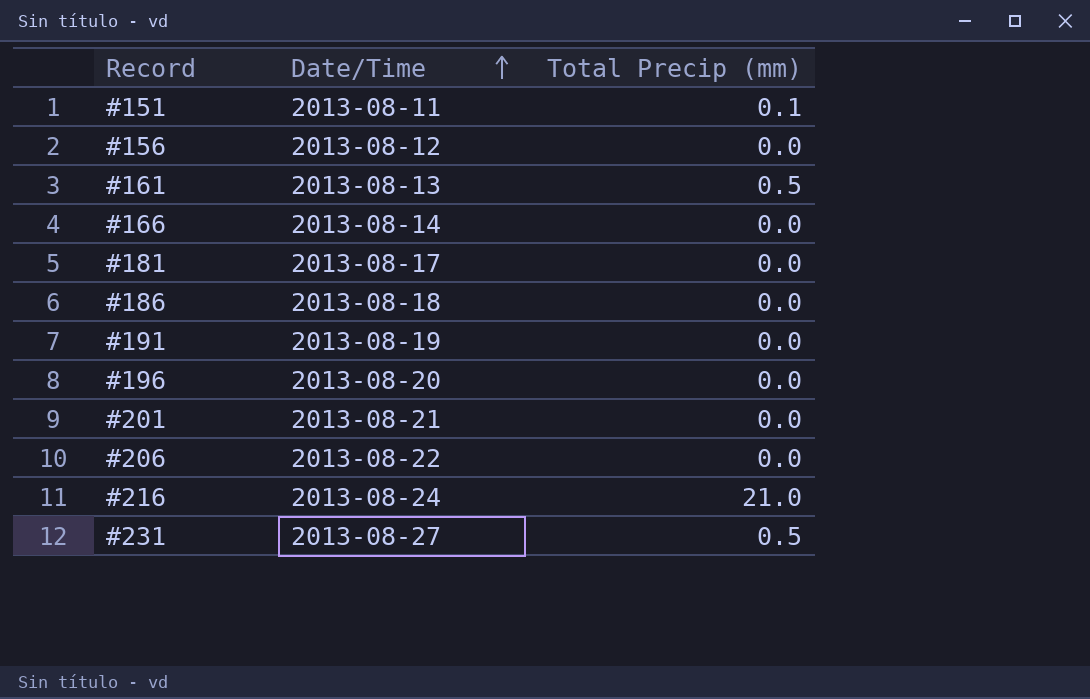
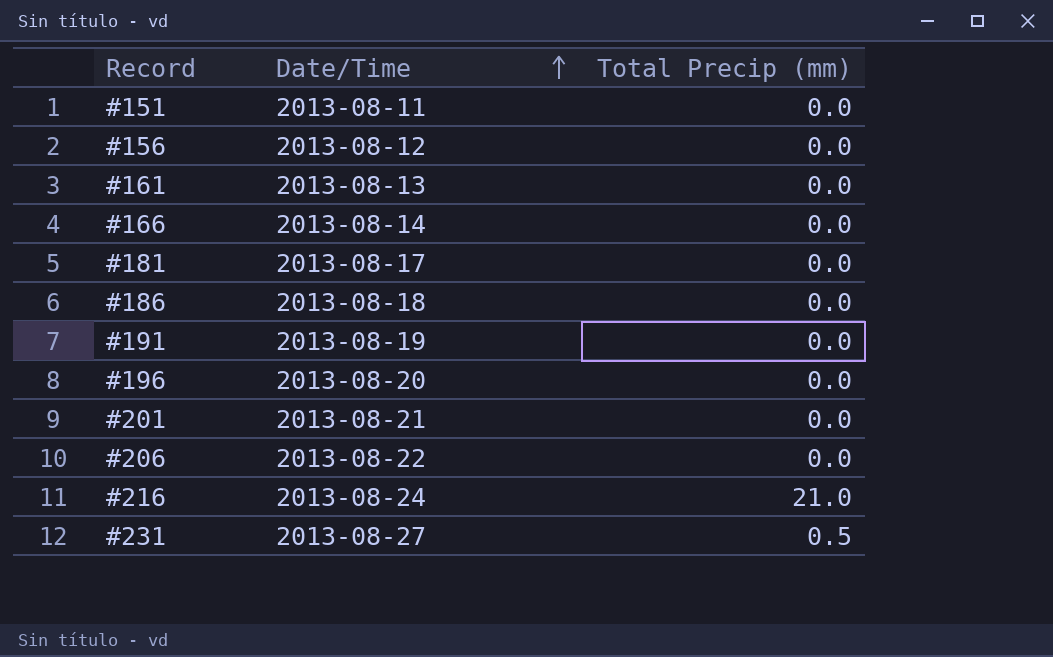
#151 | Total Precip (mm): 0.1 -> 0.0
#161 | Total Precip (mm): 0.5 -> 0.0

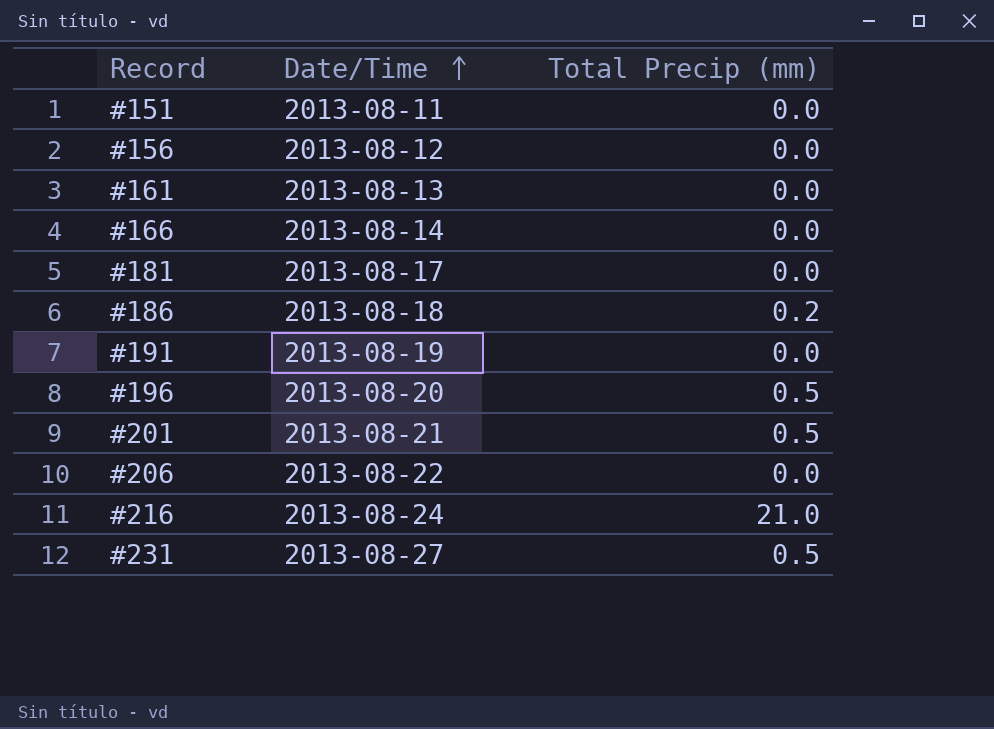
#186 | Total Precip (mm): 0.0 -> 0.2
#196 | Total Precip (mm): 0.0 -> 0.5
#201 | Total Precip (mm): 0.0 -> 0.5

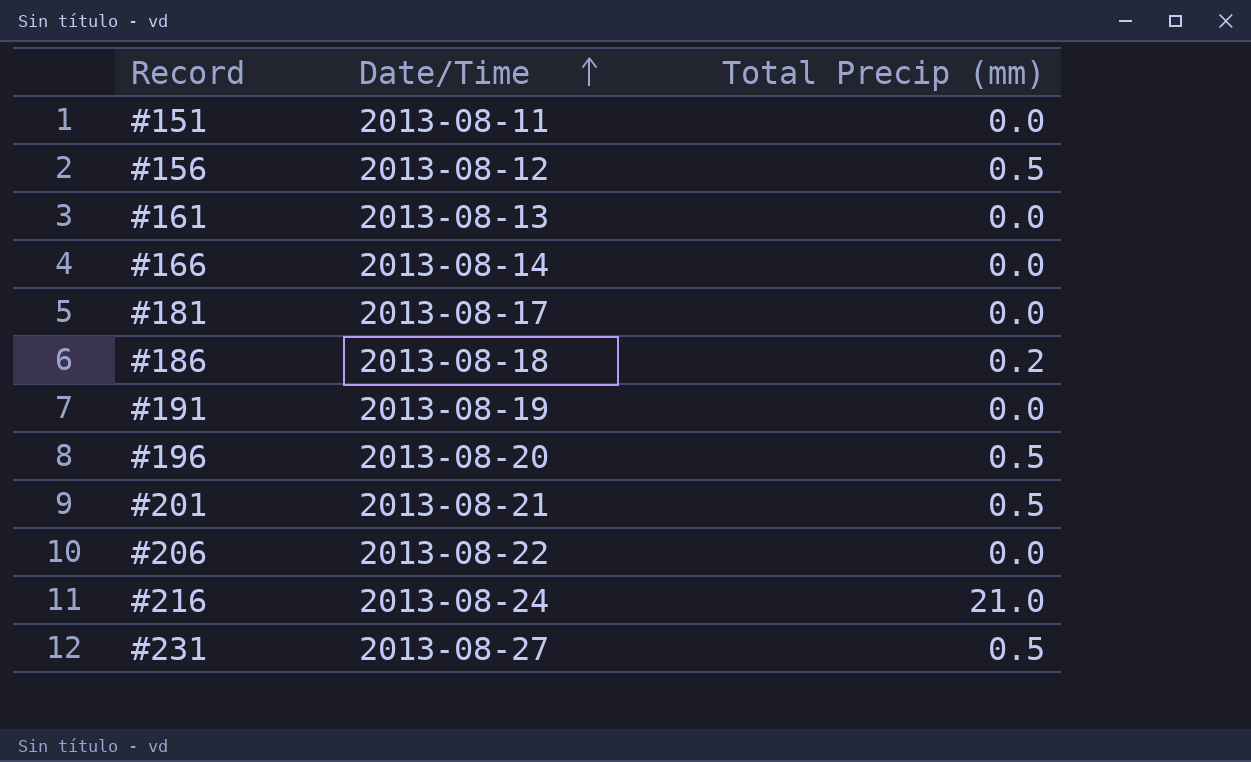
#156 | Total Precip (mm): 0.0 -> 0.5

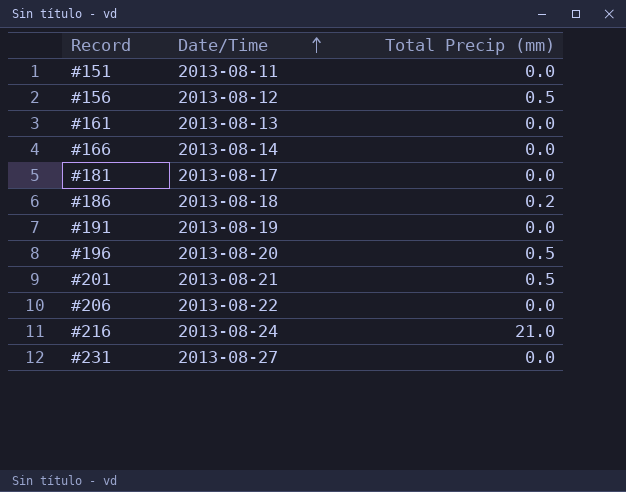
#231 | Total Precip (mm): 0.5 -> 0.0

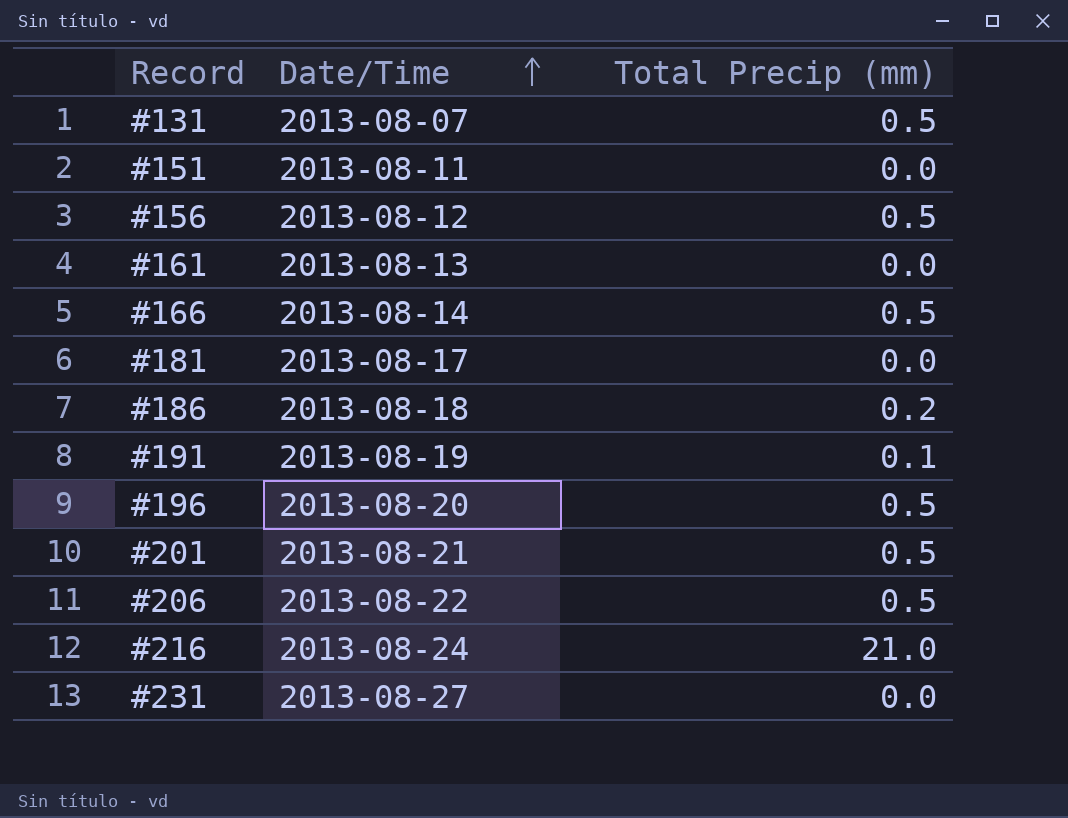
row #131: none -> 2013-08-07 | 0.5
#166 | Total Precip (mm): 0.0 -> 0.5
#191 | Total Precip (mm): 0.0 -> 0.1
#206 | Total Precip (mm): 0.0 -> 0.5

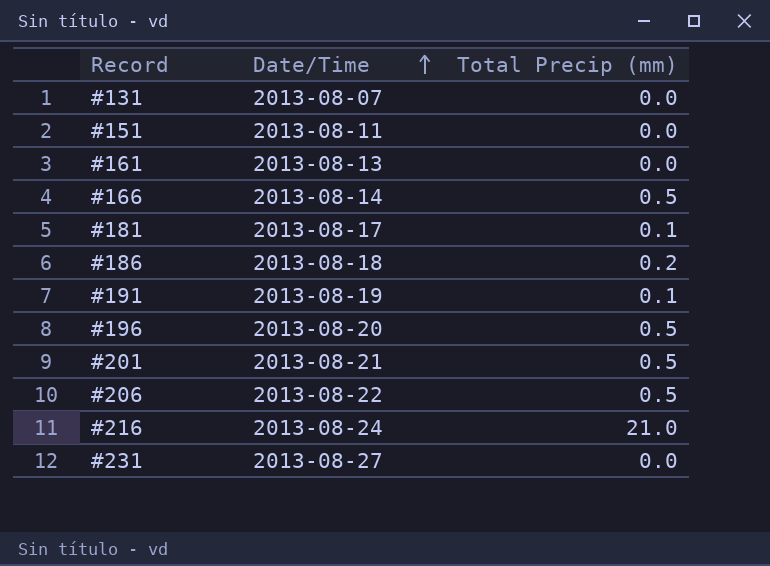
row #156: 2013-08-12 | 0.5 -> none
#131 | Total Precip (mm): 0.5 -> 0.0
#181 | Total Precip (mm): 0.0 -> 0.1

